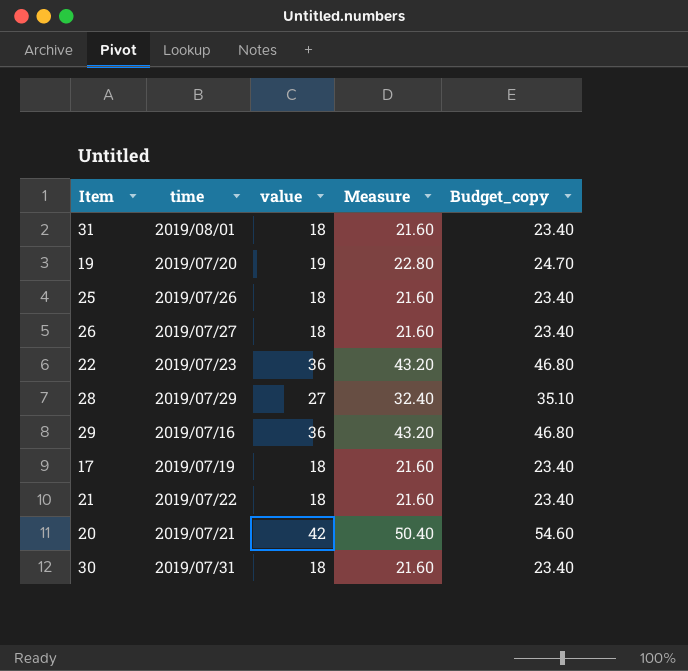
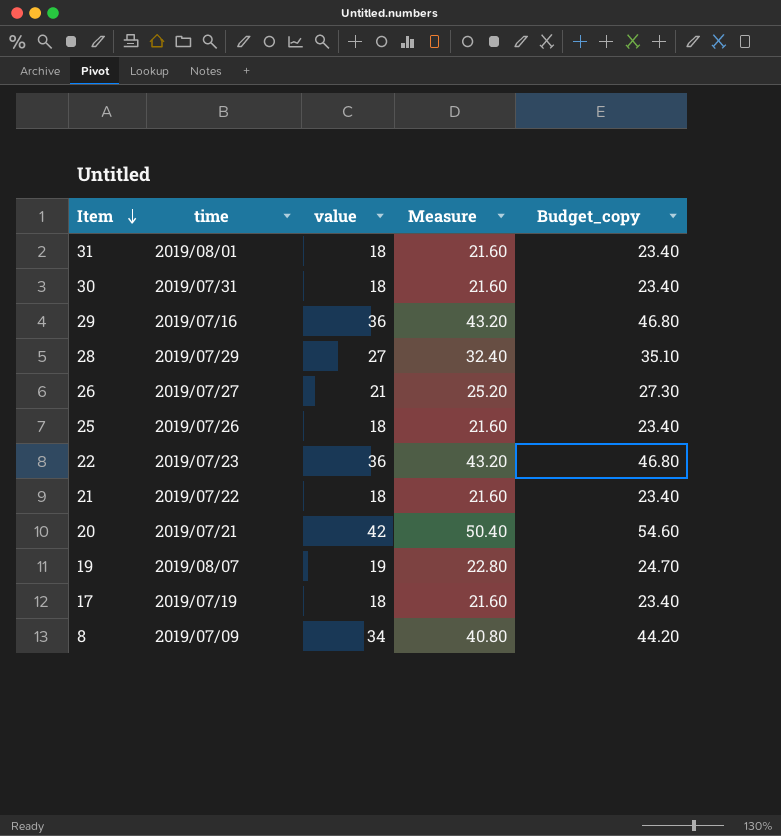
row order: none -> Item descending
26 | value: 18 -> 21
26 | Measure: 21.60 -> 25.20
26 | Budget_copy: 23.40 -> 27.30
19 | time: 2019/07/20 -> 2019/08/07
row 8: none -> 2019/07/09 | 34 | 40.80 | 44.20

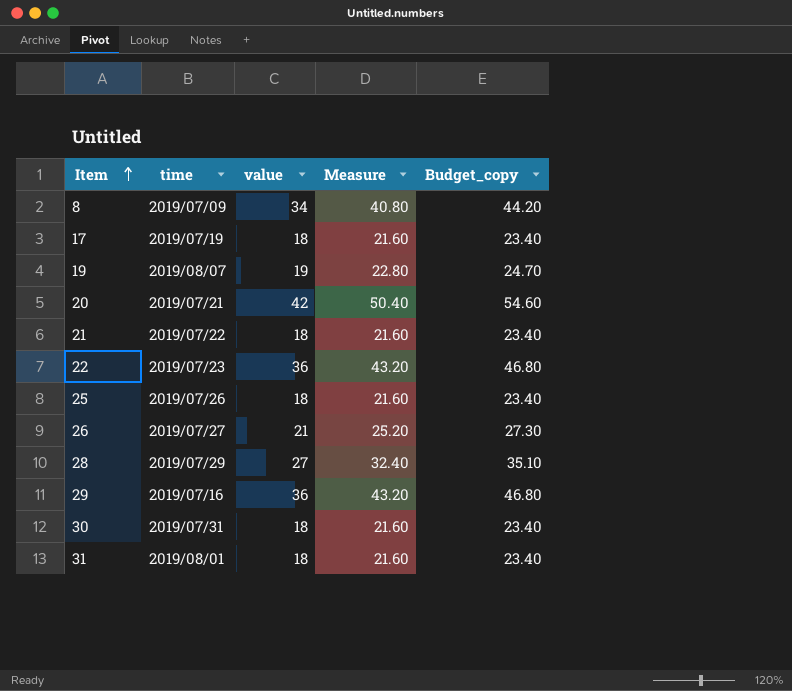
row order: Item descending -> Item ascending

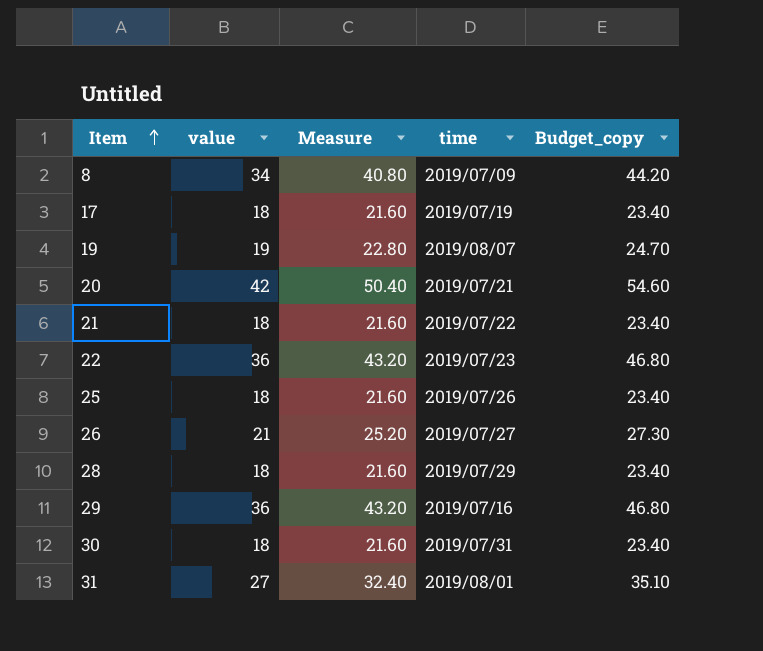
column time | position: 2 -> 4
28 | value: 27 -> 18
28 | Measure: 32.40 -> 21.60
28 | Budget_copy: 35.10 -> 23.40
31 | value: 18 -> 27
31 | Measure: 21.60 -> 32.40
31 | Budget_copy: 23.40 -> 35.10

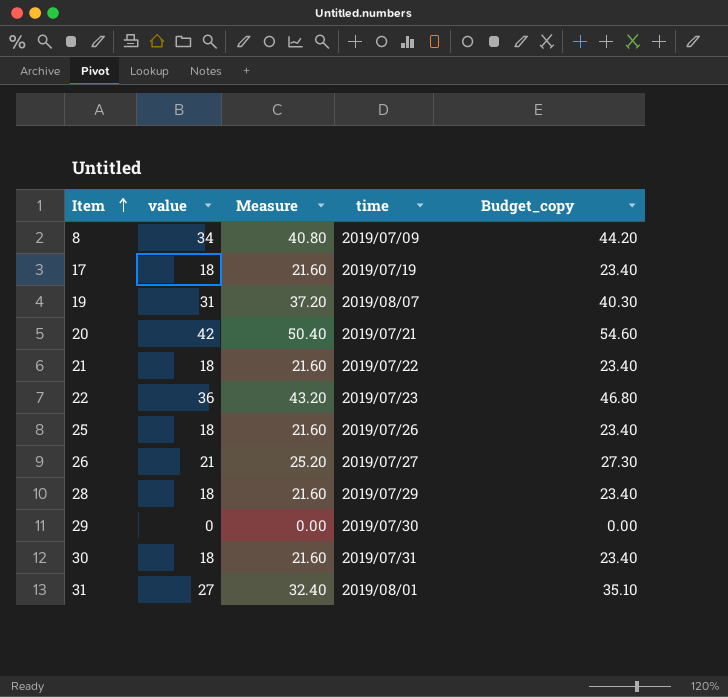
19 | value: 19 -> 31
19 | Measure: 22.80 -> 37.20
19 | Budget_copy: 24.70 -> 40.30
29 | value: 36 -> 0
29 | Measure: 43.20 -> 0.00
29 | time: 2019/07/16 -> 2019/07/30
29 | Budget_copy: 46.80 -> 0.00

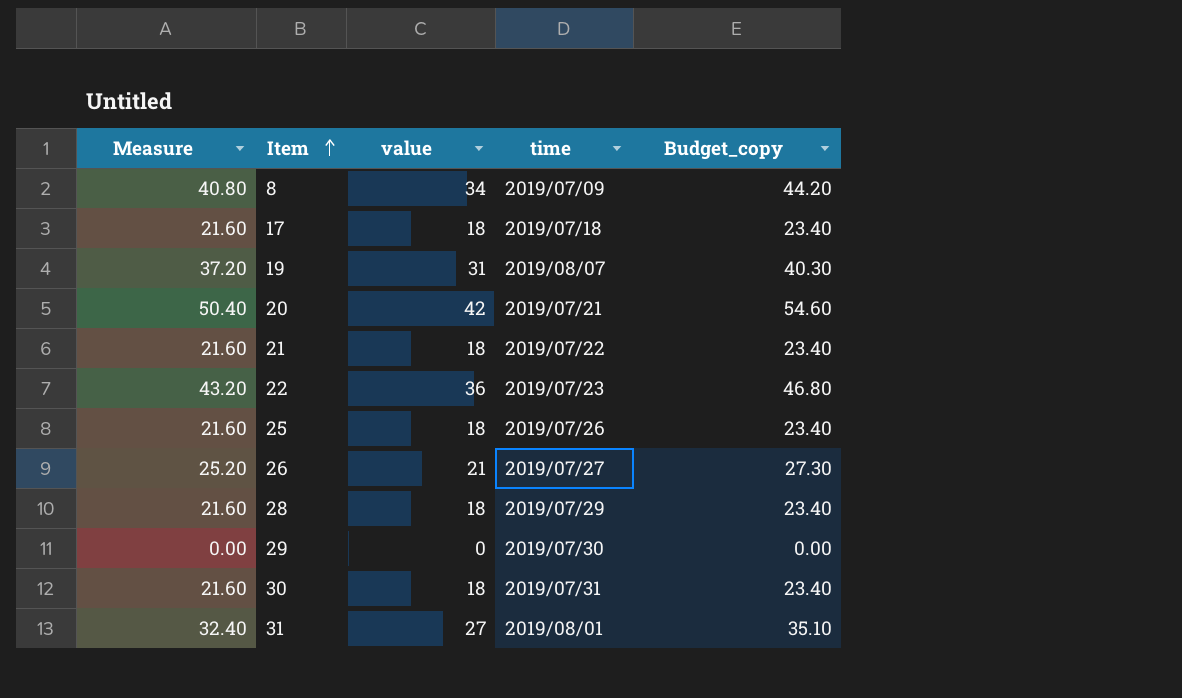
column Measure | position: 3 -> 1
17 | time: 2019/07/19 -> 2019/07/18

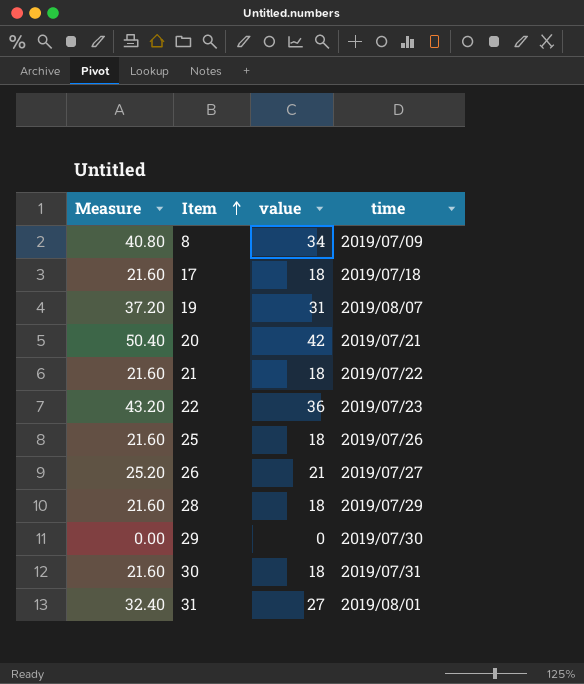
column Budget_copy | formula: [value] * 1.3 -> none

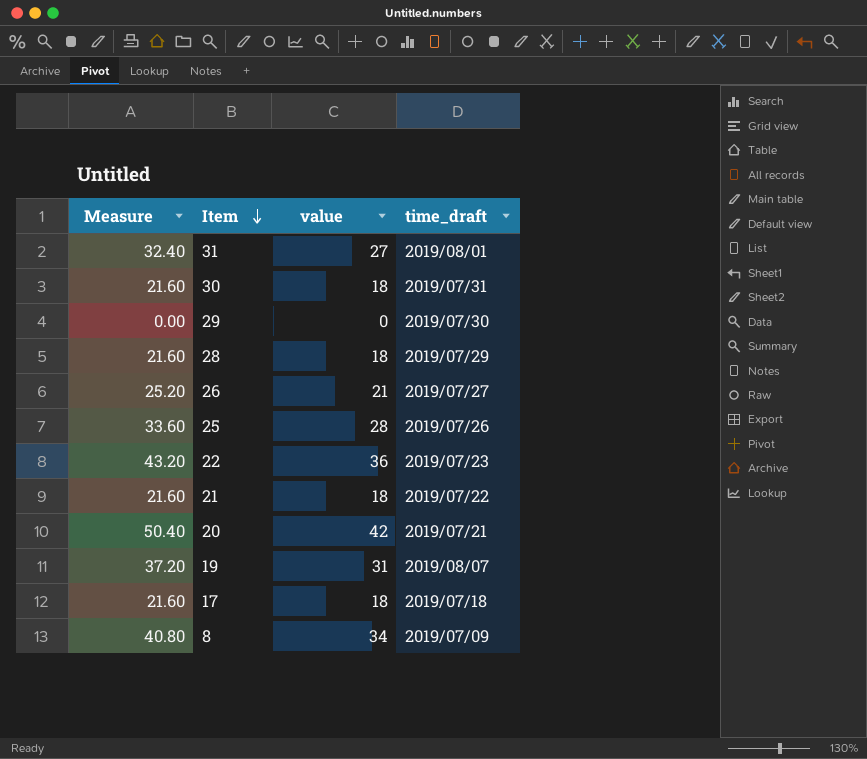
row order: Item ascending -> Item descending
column name: time -> time_draft
25 | Measure: 21.60 -> 33.60
25 | value: 18 -> 28

